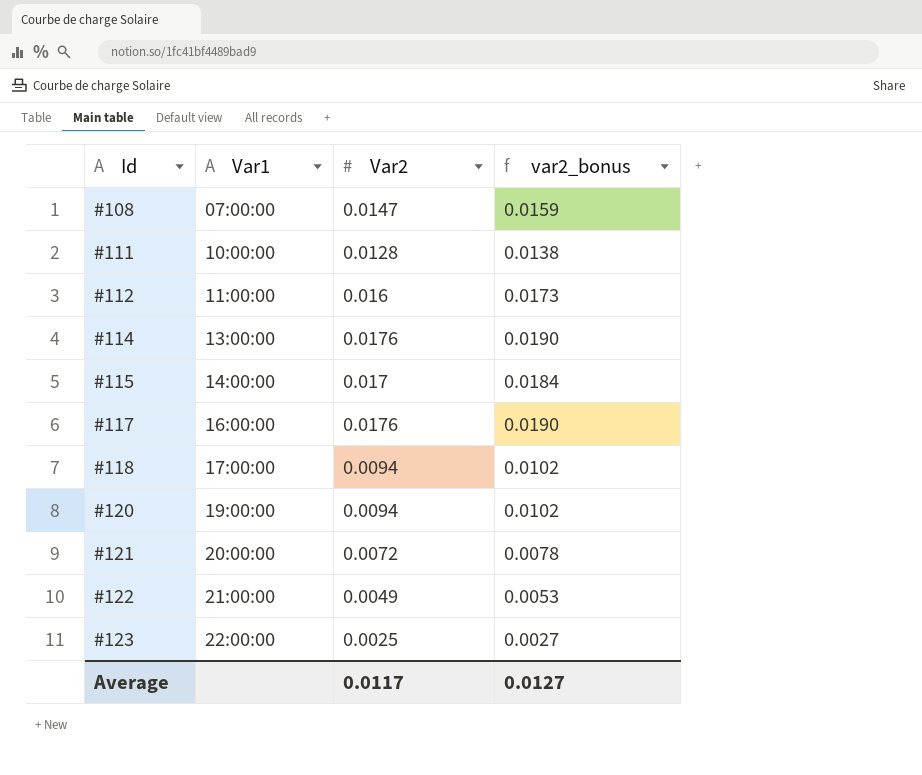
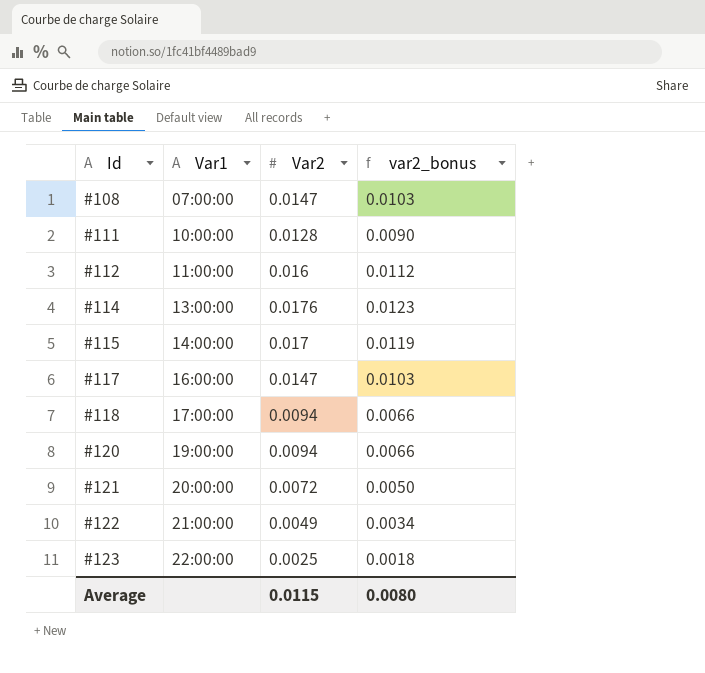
column var2_bonus | formula: [Var2] * 1.08 -> [Var2] * 0.7
#117 | Var2: 0.0176 -> 0.0147
Average | Var2: 0.0117 -> 0.0115
Average | var2_bonus: 0.0127 -> 0.0080

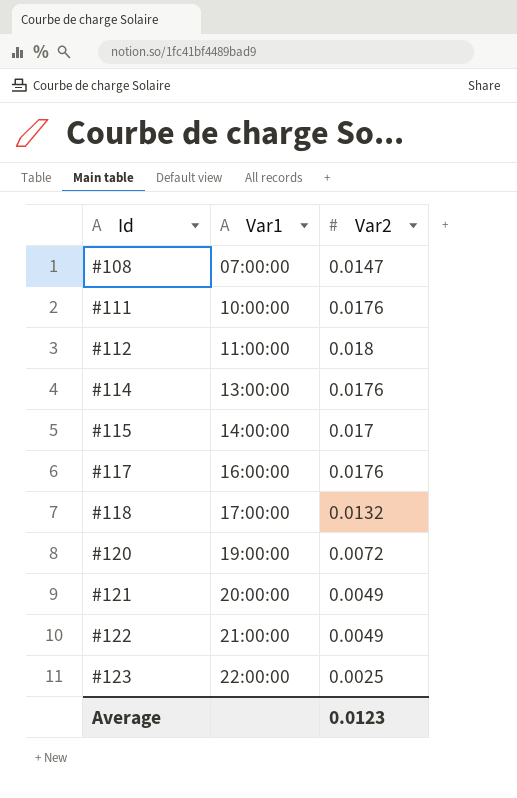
column var2_bonus | formula: [Var2] * 0.7 -> none
#111 | Var2: 0.0128 -> 0.0176
#112 | Var2: 0.016 -> 0.018
#117 | Var2: 0.0147 -> 0.0176
#118 | Var2: 0.0094 -> 0.0132
#120 | Var2: 0.0094 -> 0.0072
#121 | Var2: 0.0072 -> 0.0049
Average | Var2: 0.0115 -> 0.0123

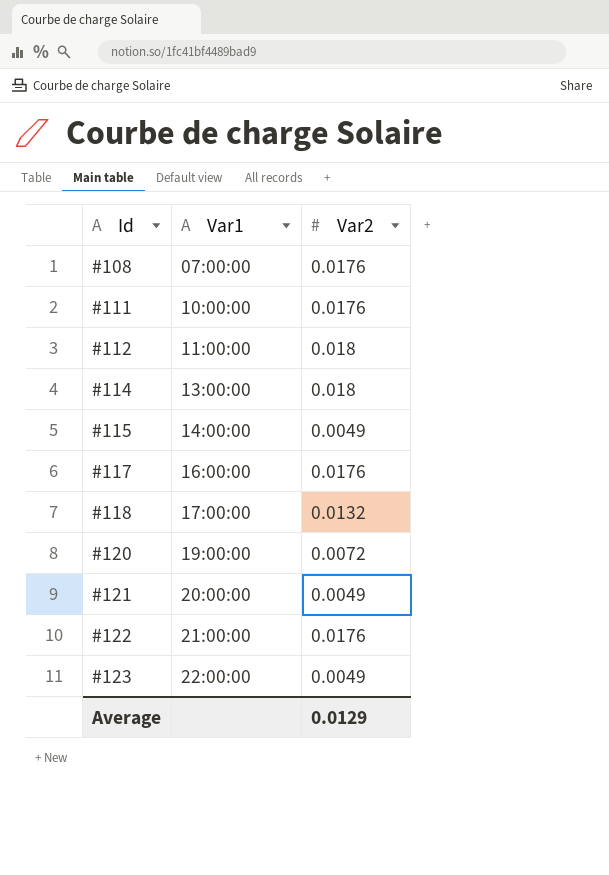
#108 | Var2: 0.0147 -> 0.0176
#114 | Var2: 0.0176 -> 0.018
#115 | Var2: 0.017 -> 0.0049
#122 | Var2: 0.0049 -> 0.0176
#123 | Var2: 0.0025 -> 0.0049
Average | Var2: 0.0123 -> 0.0129

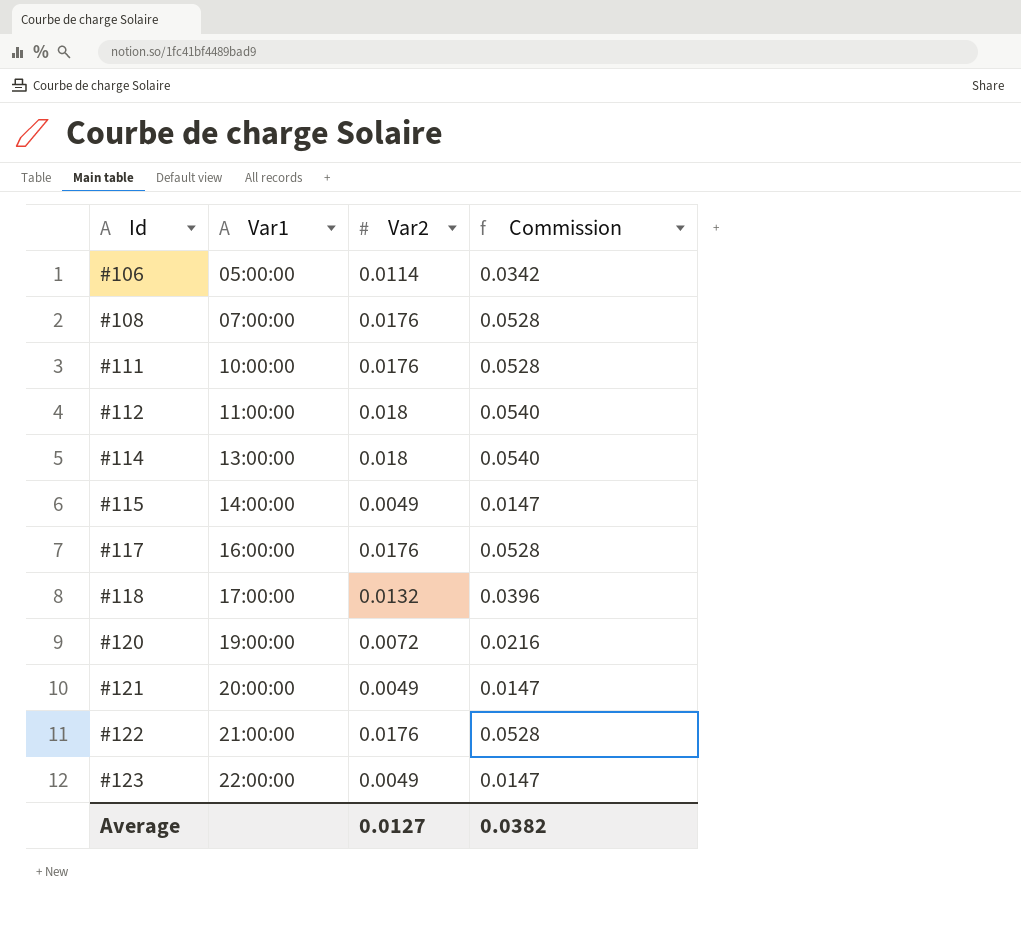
column Commission | formula: none -> [Var2] * 3
row #106: none -> 05:00:00 | 0.0114 | 0.0342
Average | Var2: 0.0129 -> 0.0127

